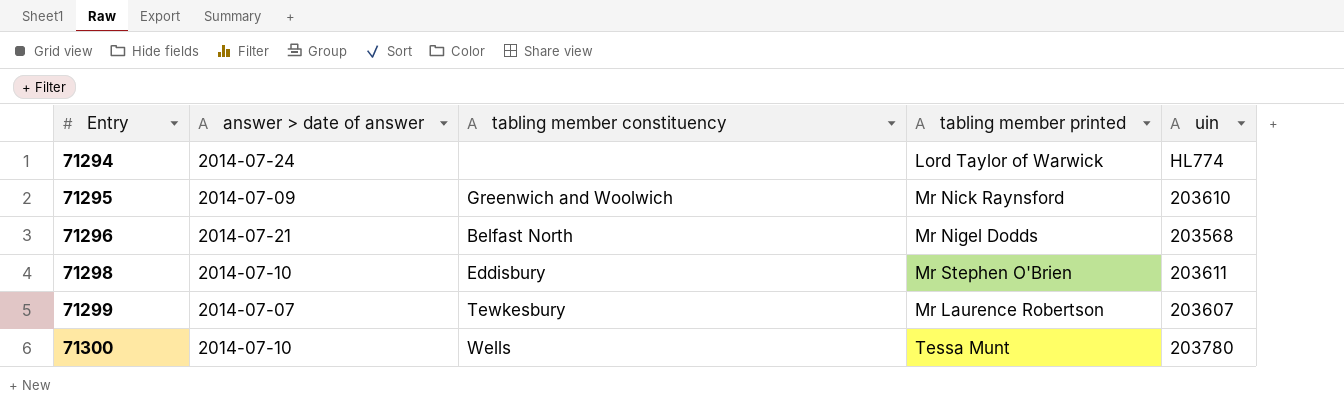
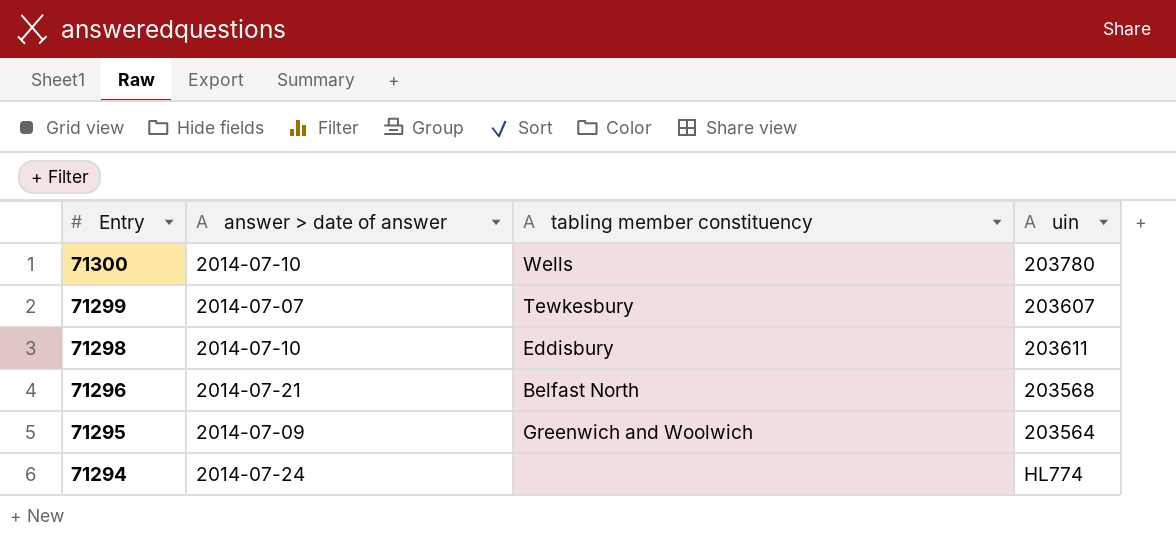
row order: Entry ascending -> Entry descending
column tabling member printed | position: 4 -> none
71295 | uin: 203610 -> 203564

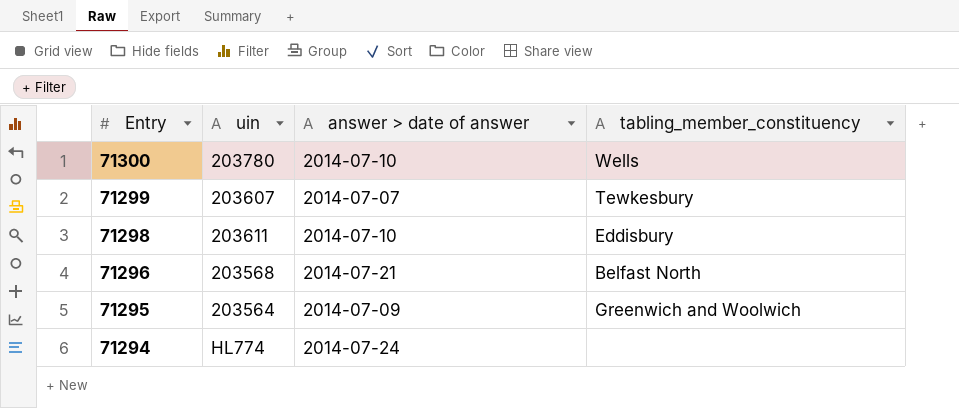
column uin | position: 4 -> 2
column name: tabling member constituency -> tabling_member_constituency

